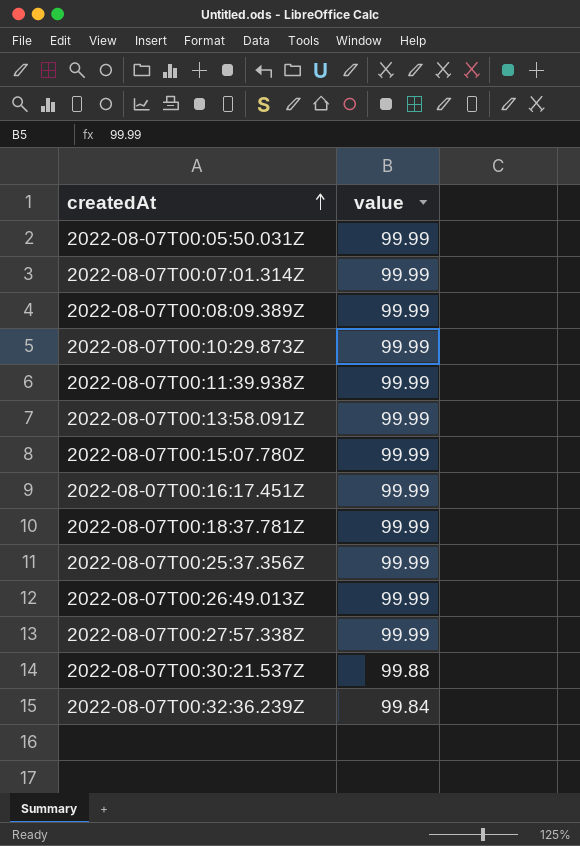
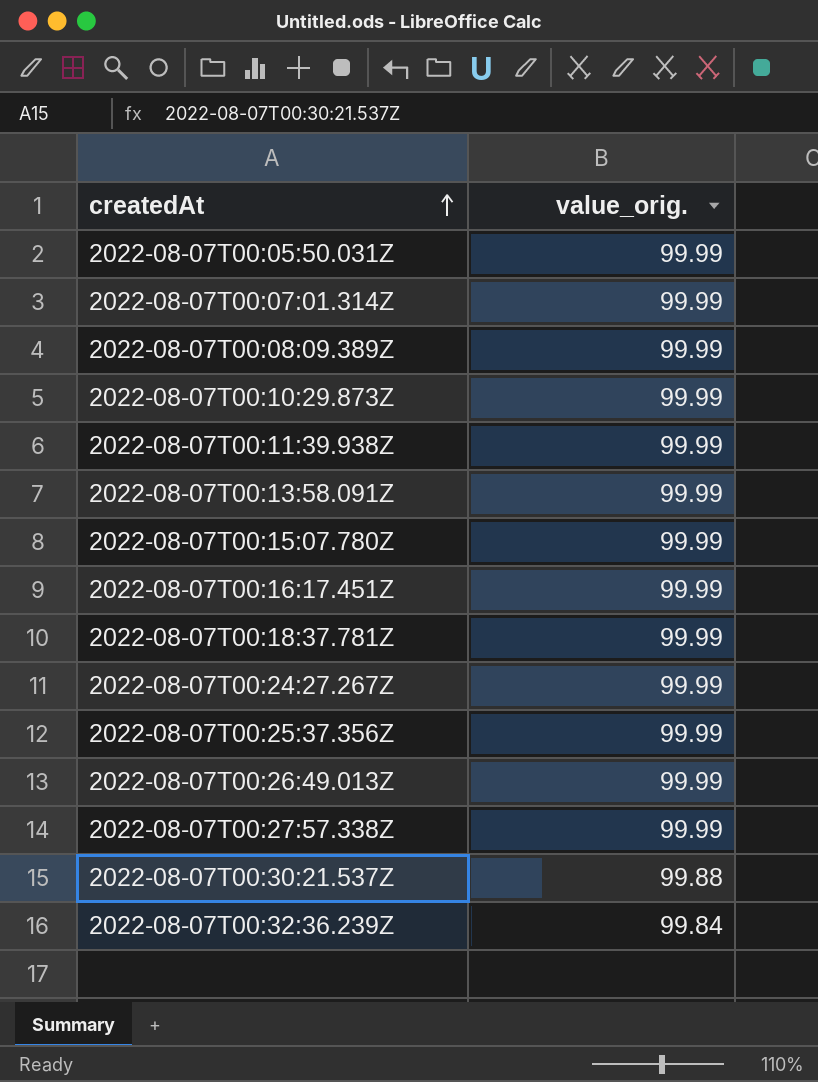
column name: value -> value_orig.
row 2022-08-07T00:24:27.267Z: none -> 99.99

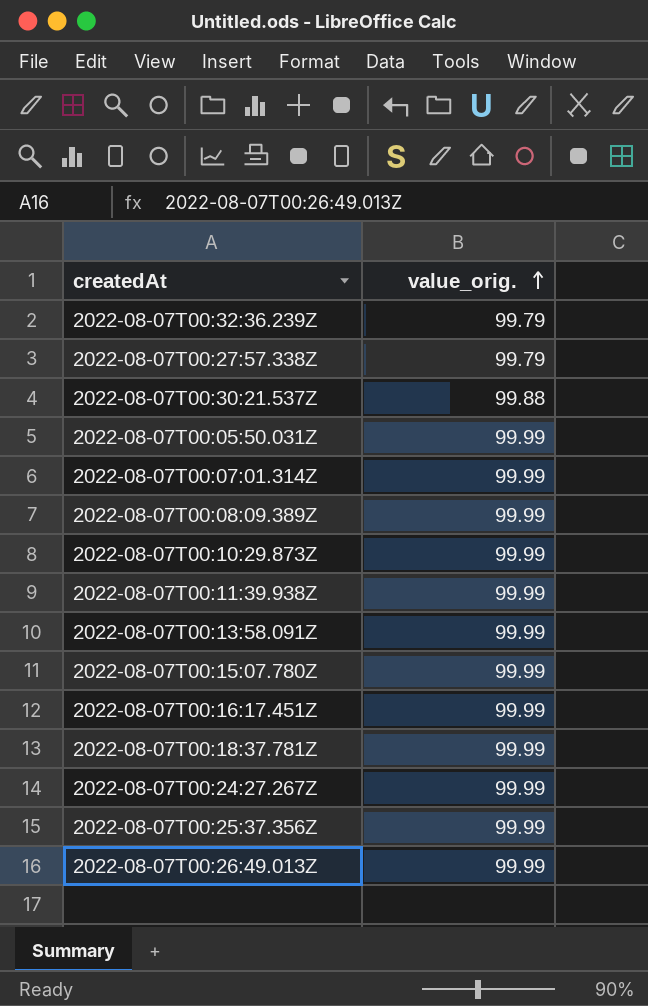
row order: createdAt ascending -> value_orig. ascending
2022-08-07T00:32:36.239Z | value_orig.: 99.84 -> 99.79
2022-08-07T00:27:57.338Z | value_orig.: 99.99 -> 99.79

